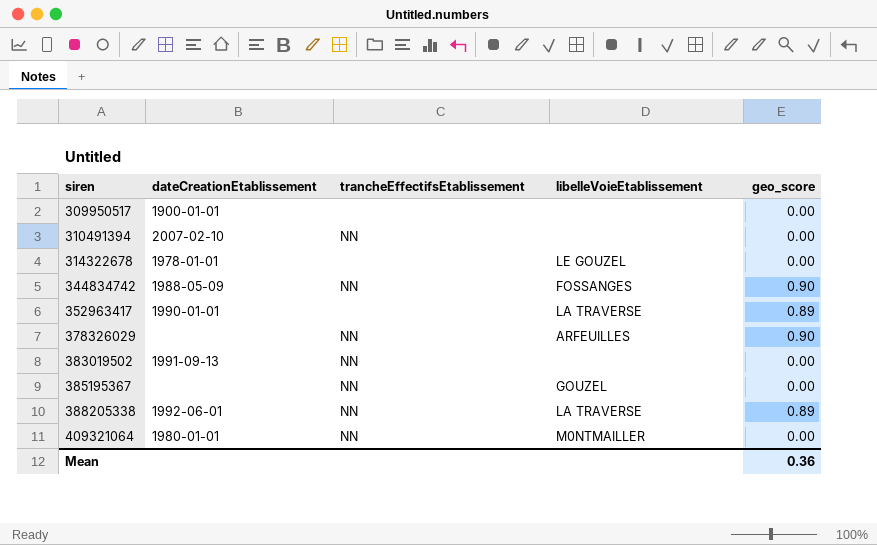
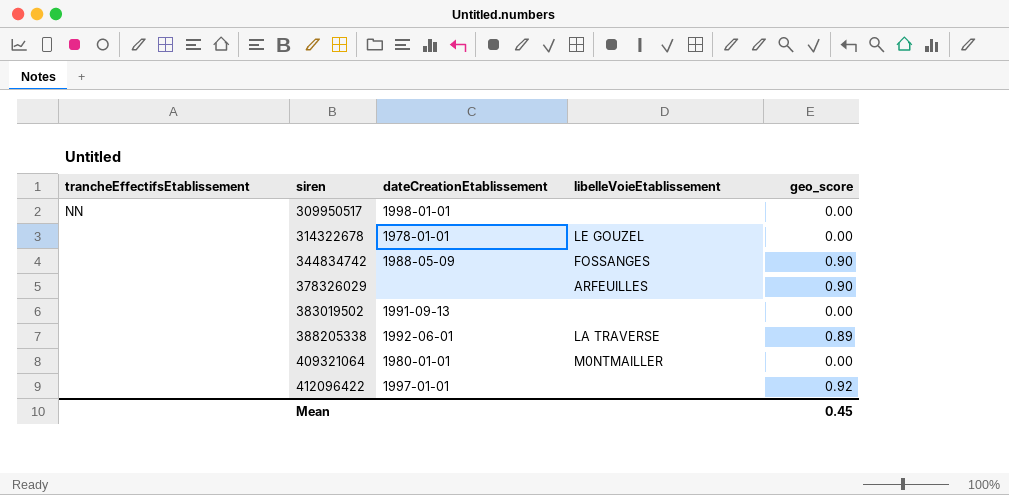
column trancheEffectifsEtablissement | position: 3 -> 1
row 310491394: 2007-02-10 | NN | none | 0.00 -> none
row 352963417: 1990-01-01 | none | LA TRAVERSE | 0.89 -> none
row 385195367: none | NN | GOUZEL | 0.00 -> none
309950517 | trancheEffectifsEtablissement: none -> NN
309950517 | dateCreationEtablissement: 1900-01-01 -> 1998-01-01
344834742 | trancheEffectifsEtablissement: NN -> none
378326029 | trancheEffectifsEtablissement: NN -> none
383019502 | trancheEffectifsEtablissement: NN -> none
388205338 | trancheEffectifsEtablissement: NN -> none
409321064 | trancheEffectifsEtablissement: NN -> none
row 412096422: none -> none | 1997-01-01 | none | 0.92
Mean | geo_score: 0.36 -> 0.45

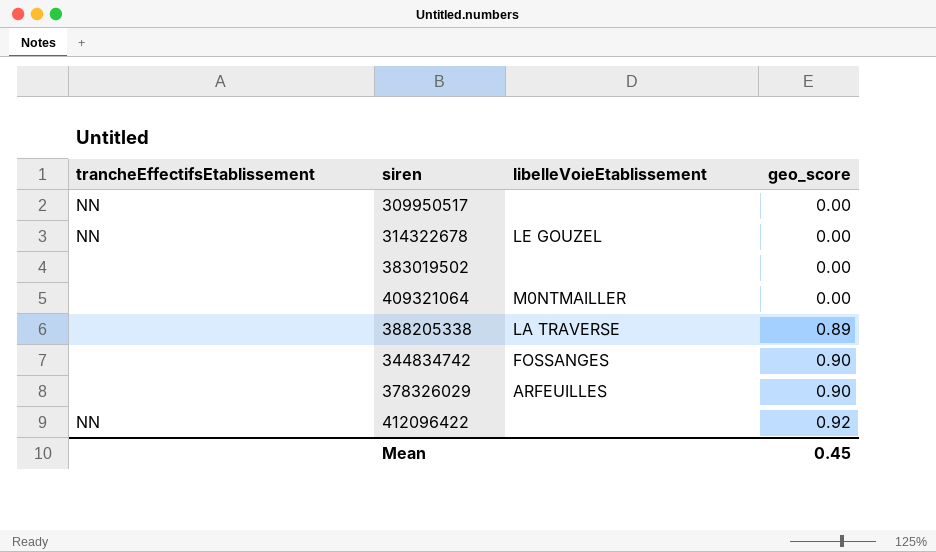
row order: siren ascending -> geo_score ascending
column dateCreationEtablissement | position: 3 -> none
314322678 | trancheEffectifsEtablissement: none -> NN
412096422 | trancheEffectifsEtablissement: none -> NN

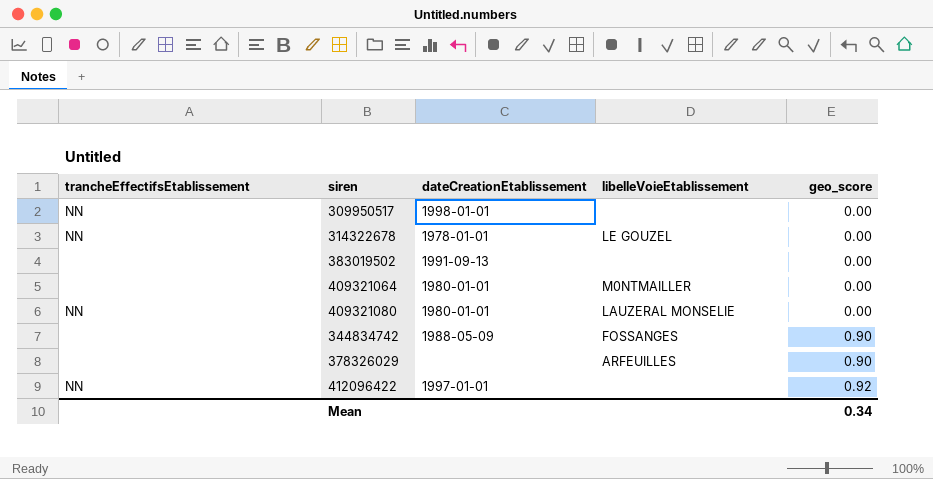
column dateCreationEtablissement | position: none -> 3
row 388205338: none | LA TRAVERSE | 0.89 -> none
row 409321080: none -> NN | 1980-01-01 | LAUZERAL MONSELIE | 0.00
Mean | geo_score: 0.45 -> 0.34

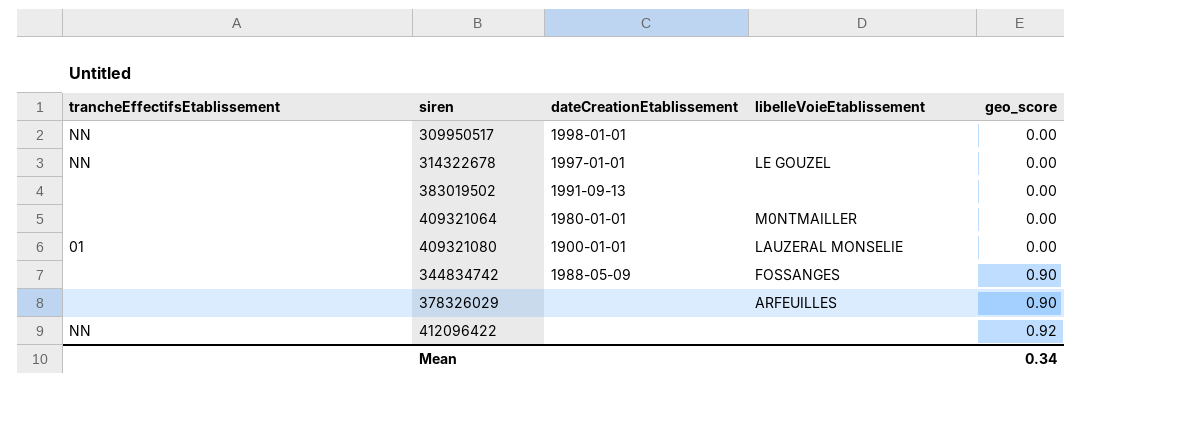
314322678 | dateCreationEtablissement: 1978-01-01 -> 1997-01-01
409321080 | trancheEffectifsEtablissement: NN -> 01
409321080 | dateCreationEtablissement: 1980-01-01 -> 1900-01-01
412096422 | dateCreationEtablissement: 1997-01-01 -> none

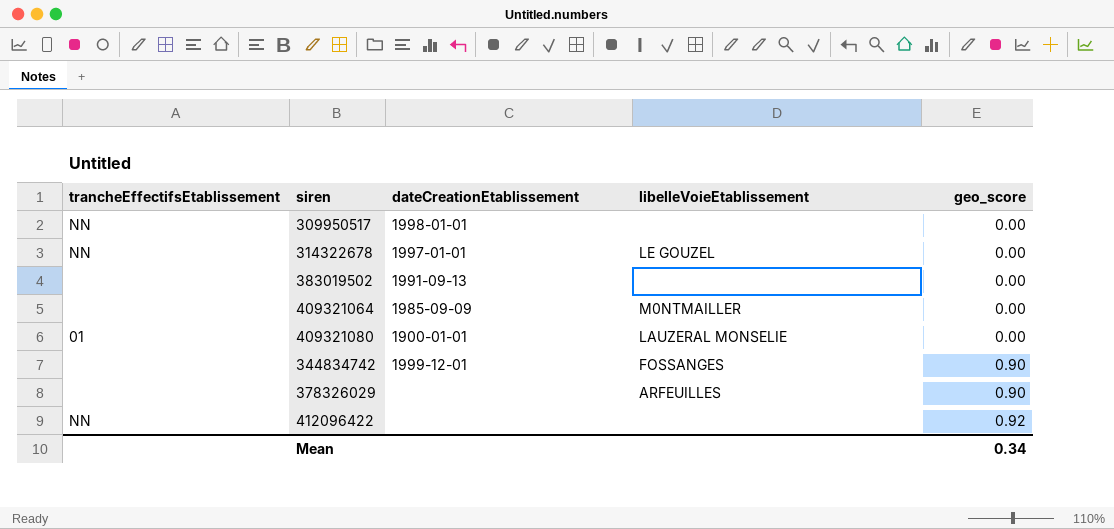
409321064 | dateCreationEtablissement: 1980-01-01 -> 1985-09-09
344834742 | dateCreationEtablissement: 1988-05-09 -> 1999-12-01

